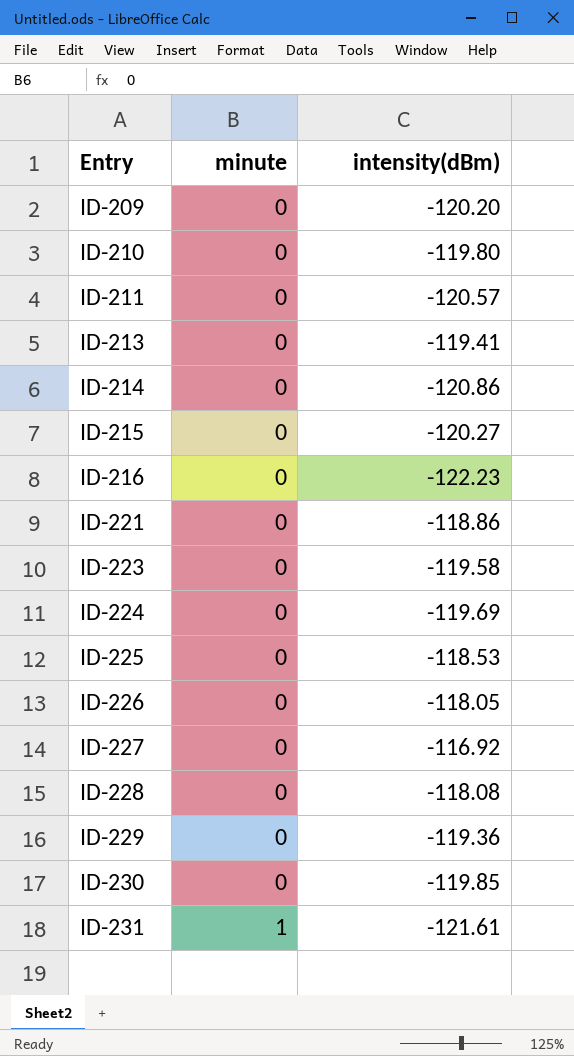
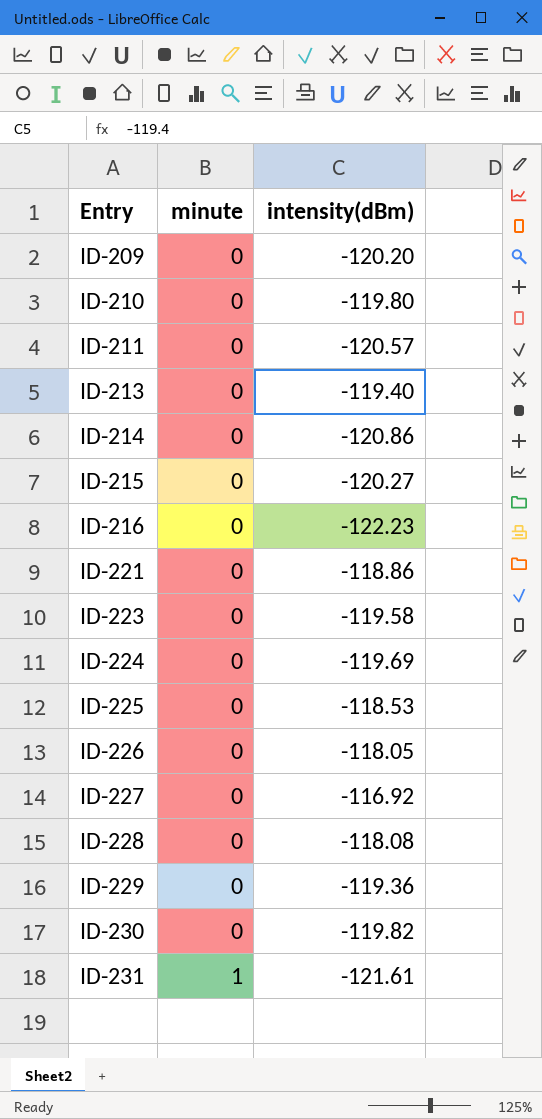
ID-213 | intensity(dBm): -119.41 -> -119.40
ID-230 | intensity(dBm): -119.85 -> -119.82

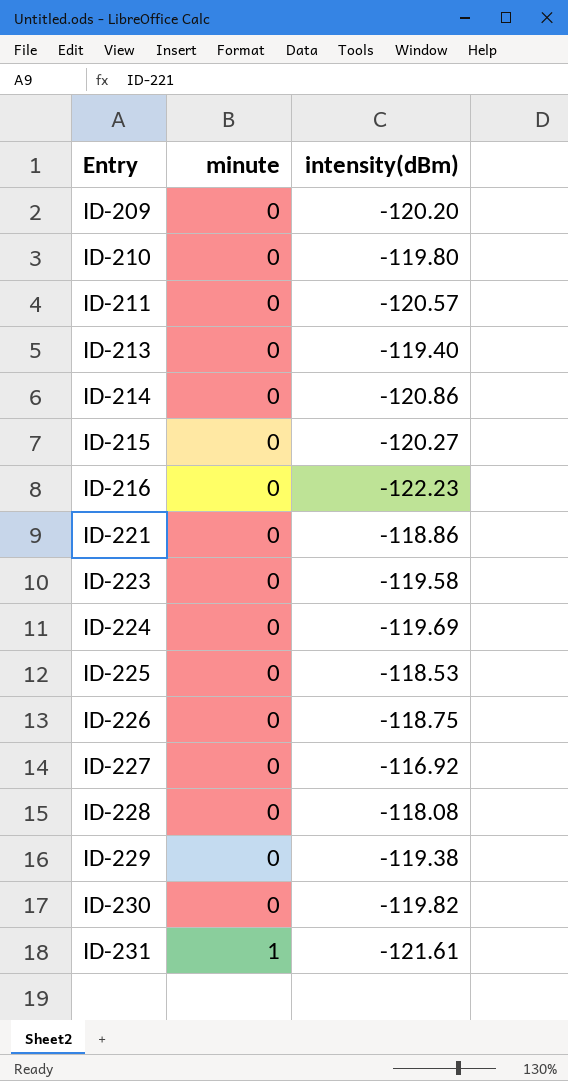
ID-226 | intensity(dBm): -118.05 -> -118.75
ID-229 | intensity(dBm): -119.36 -> -119.38

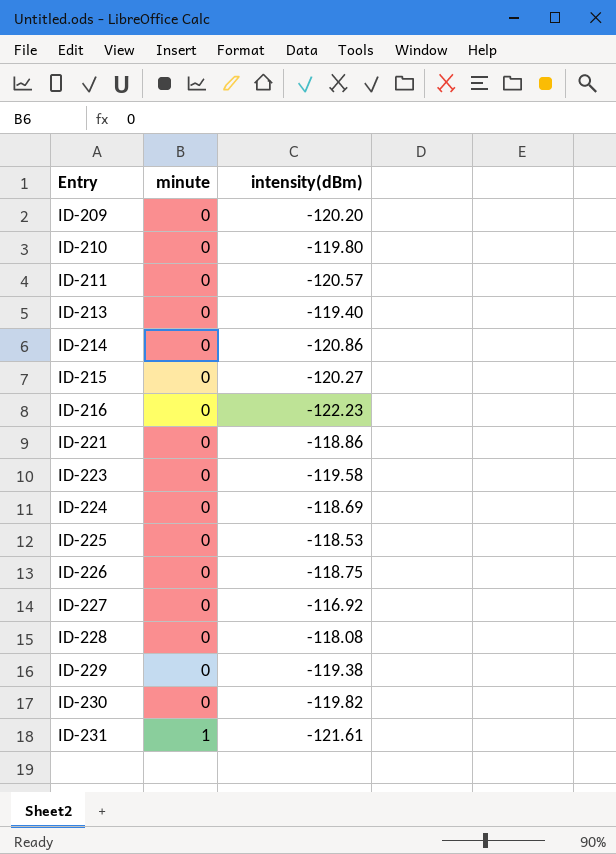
ID-224 | intensity(dBm): -119.69 -> -118.69

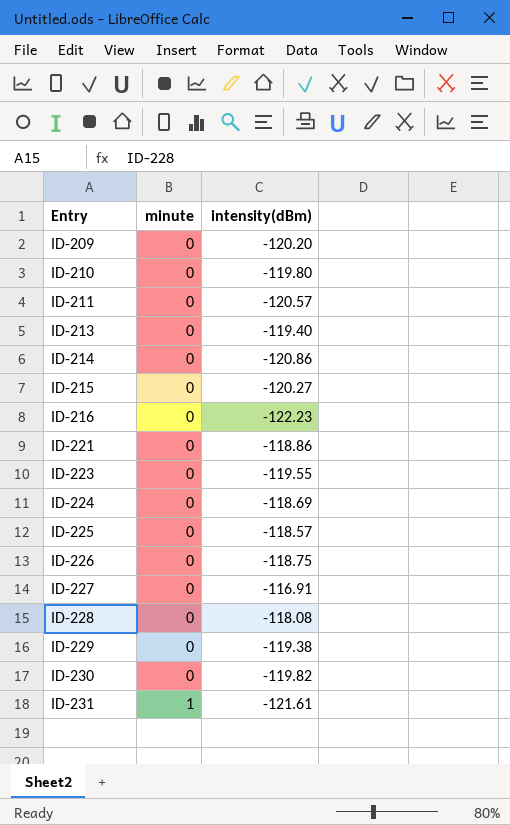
ID-223 | intensity(dBm): -119.58 -> -119.55
ID-225 | intensity(dBm): -118.53 -> -118.57
ID-227 | intensity(dBm): -116.92 -> -116.91

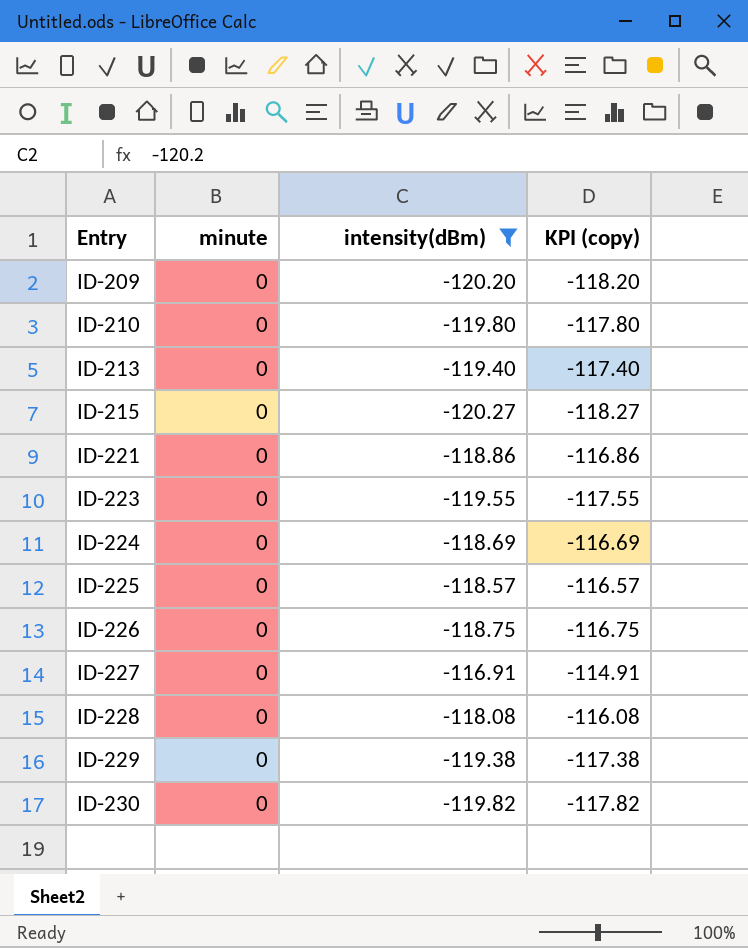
filter: none -> intensity(dBm) >= -120.27
column KPI (copy) | formula: none -> [intensity(dBm)] + 2

